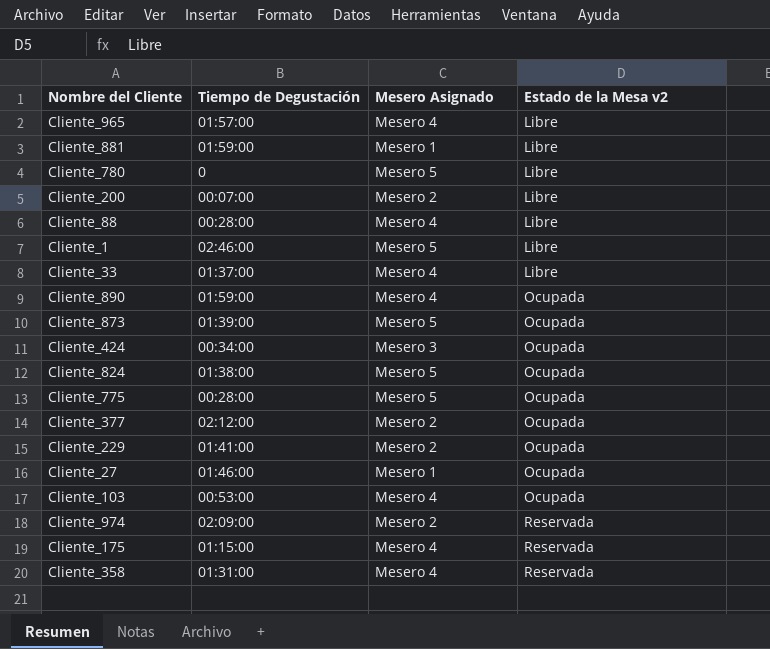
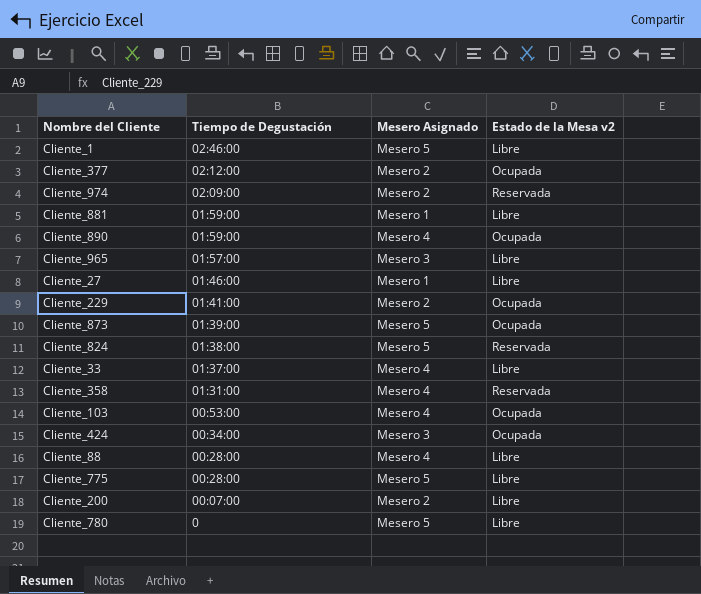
row order: Estado de la Mesa v2 ascending -> Tiempo de Degustación descending
row Cliente_175: 01:15:00 | Mesero 4 | Reservada -> none
Cliente_965 | Mesero Asignado: Mesero 4 -> Mesero 3
Cliente_27 | Estado de la Mesa v2: Ocupada -> Libre
Cliente_824 | Estado de la Mesa v2: Ocupada -> Reservada
Cliente_775 | Estado de la Mesa v2: Ocupada -> Libre

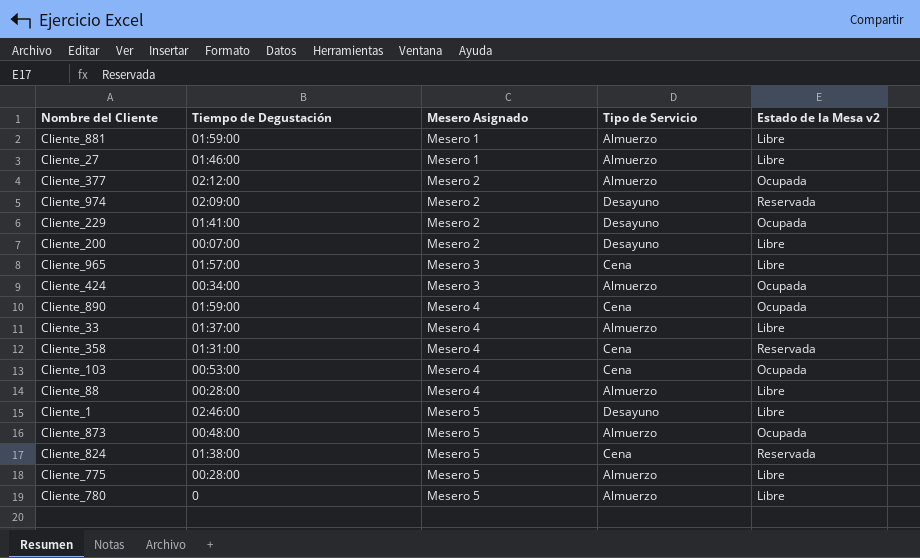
row order: Tiempo de Degustación descending -> Mesero Asignado ascending
column Tipo de Servicio | position: none -> 4
Cliente_873 | Tiempo de Degustación: 01:39:00 -> 00:48:00

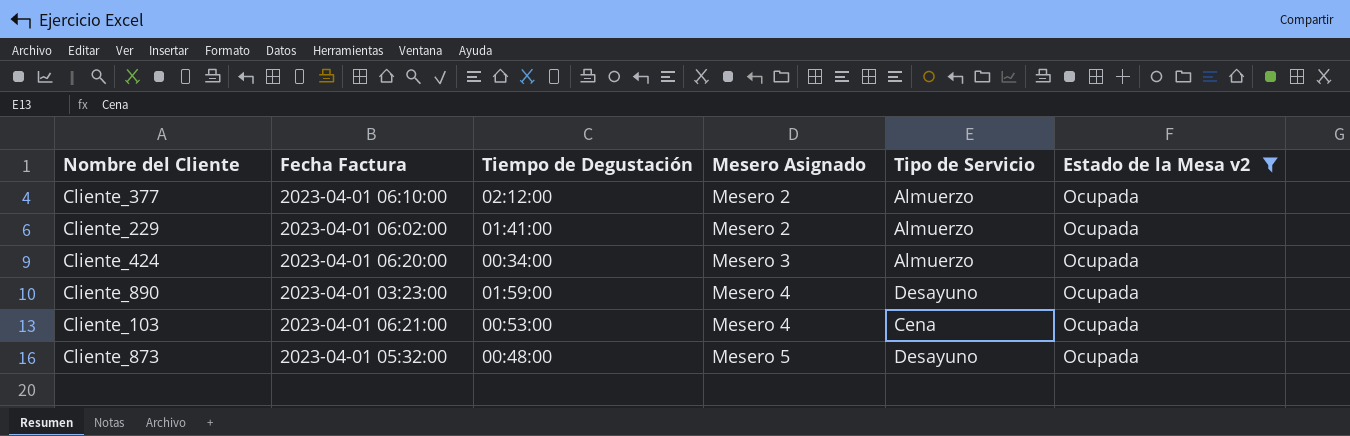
filter: none -> Estado de la Mesa v2 = Ocupada
column Fecha Factura | position: none -> 2
Cliente_229 | Tipo de Servicio: Desayuno -> Almuerzo
Cliente_890 | Tipo de Servicio: Cena -> Desayuno
Cliente_873 | Tipo de Servicio: Almuerzo -> Desayuno

